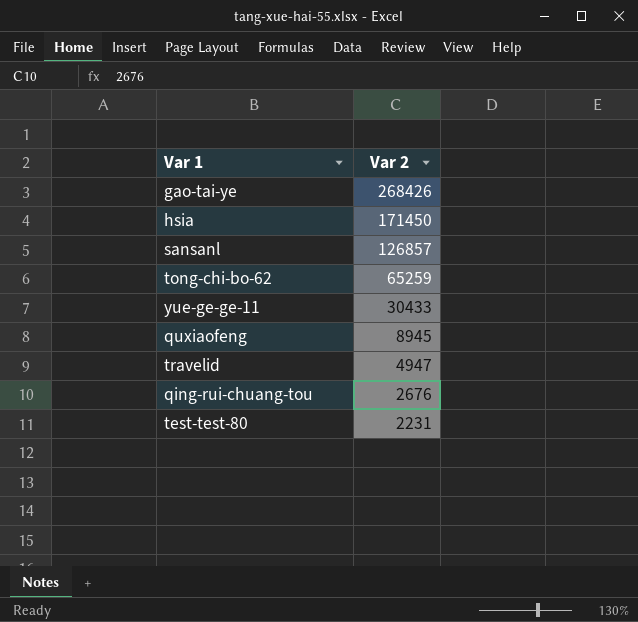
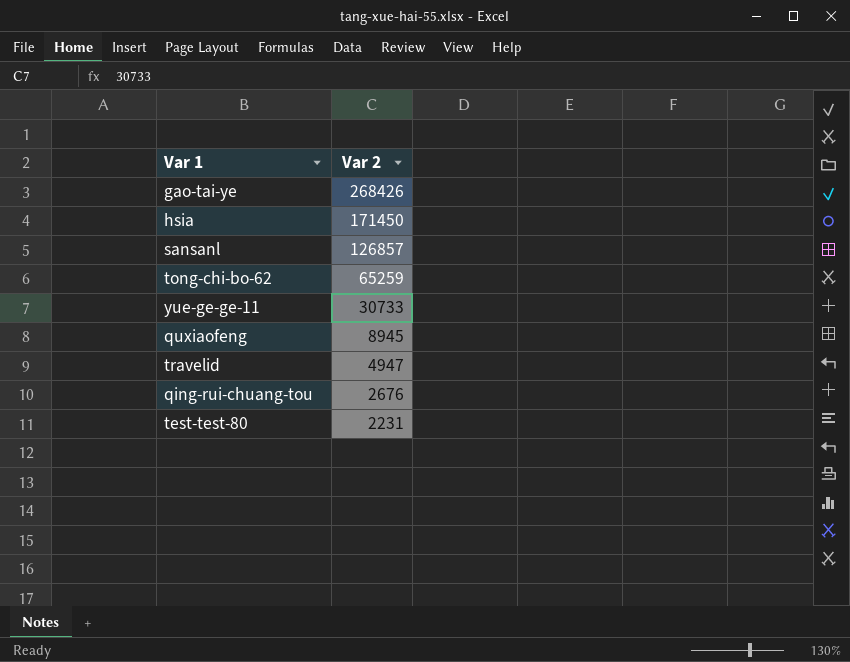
yue-ge-ge-11 | Var 2: 30433 -> 30733

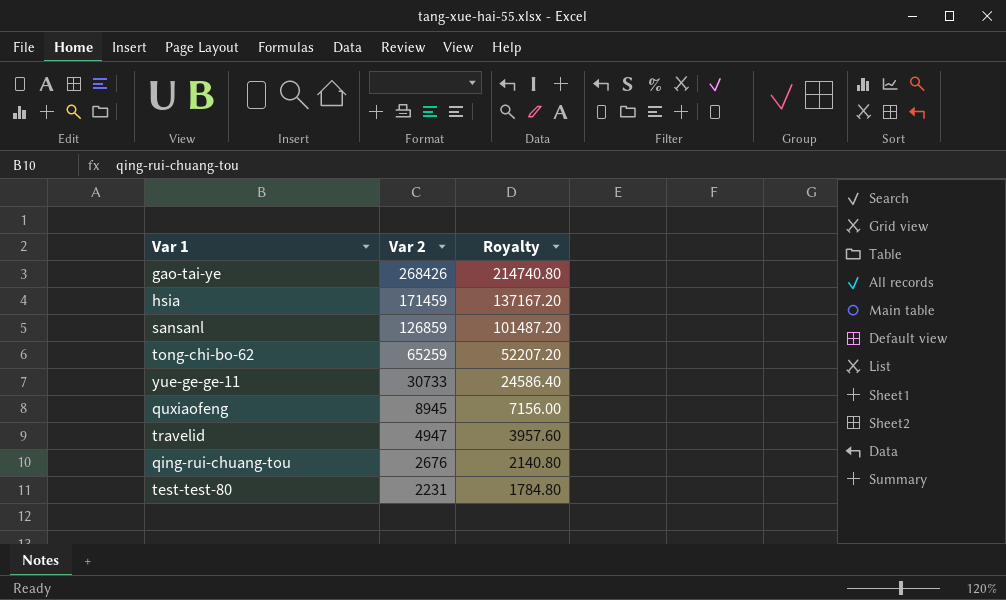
column Royalty | formula: none -> [Var 2] * 0.8
hsia | Var 2: 171450 -> 171459
sansanl | Var 2: 126857 -> 126859

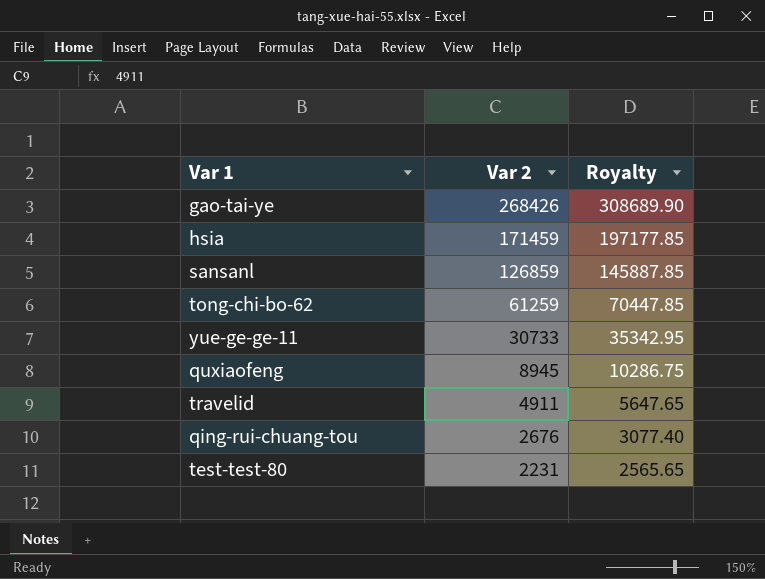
column Royalty | formula: [Var 2] * 0.8 -> [Var 2] * 1.15
tong-chi-bo-62 | Var 2: 65259 -> 61259
travelid | Var 2: 4947 -> 4911

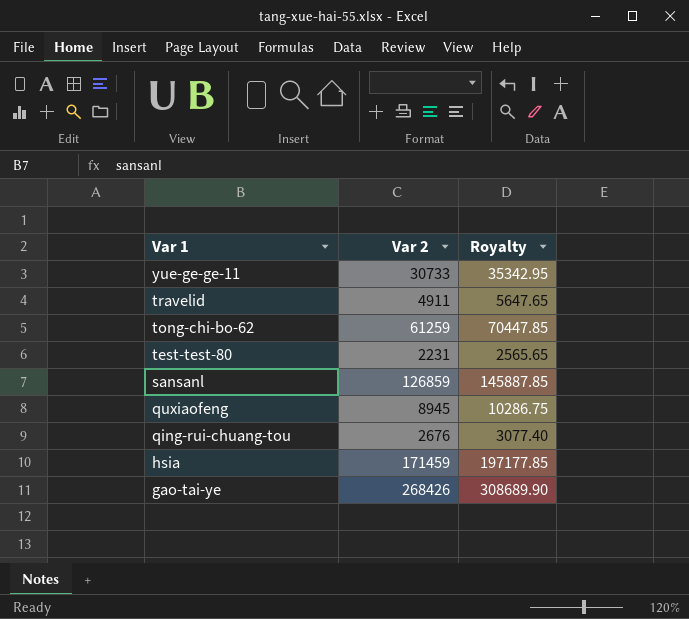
row order: Var 2 descending -> Var 1 descending

